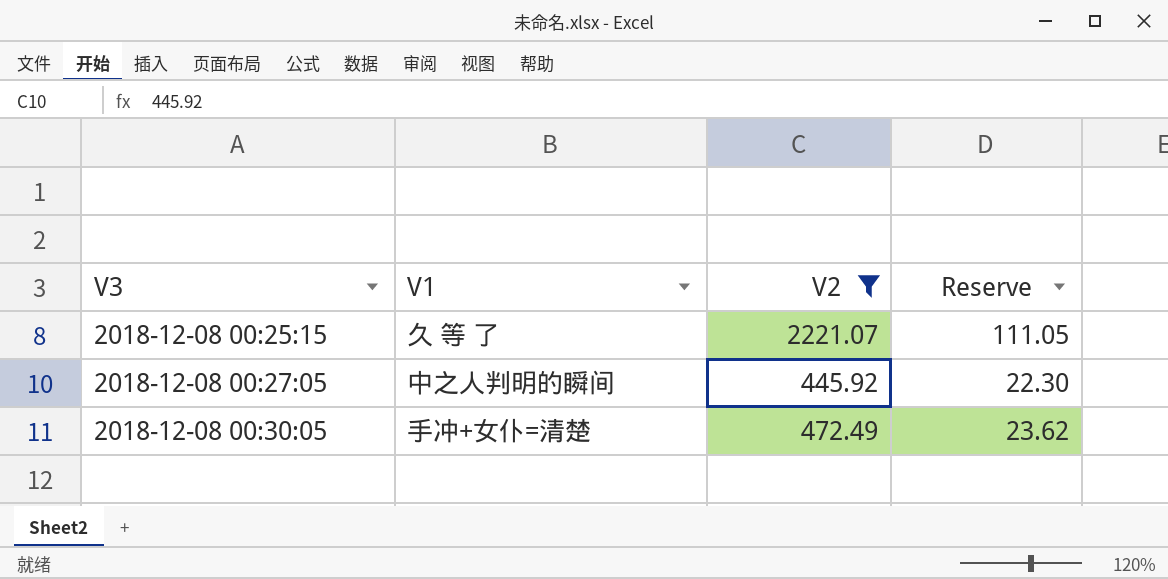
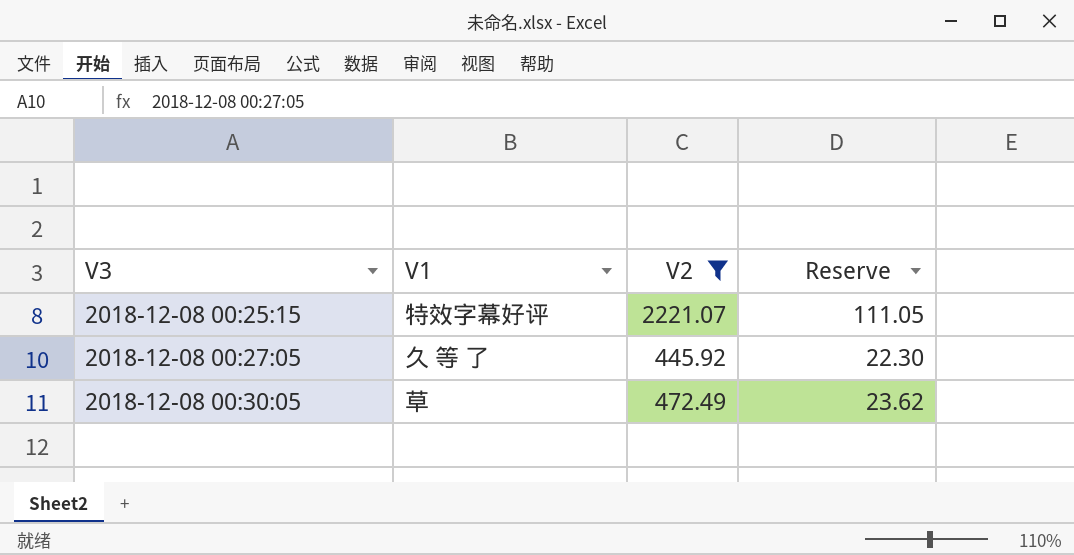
2018-12-08 00:25:15 | V1: 久 等 了 -> 特效字幕好评
2018-12-08 00:27:05 | V1: 中之人判明的瞬间 -> 久 等 了
2018-12-08 00:30:05 | V1: 手冲+女仆=清楚 -> 草

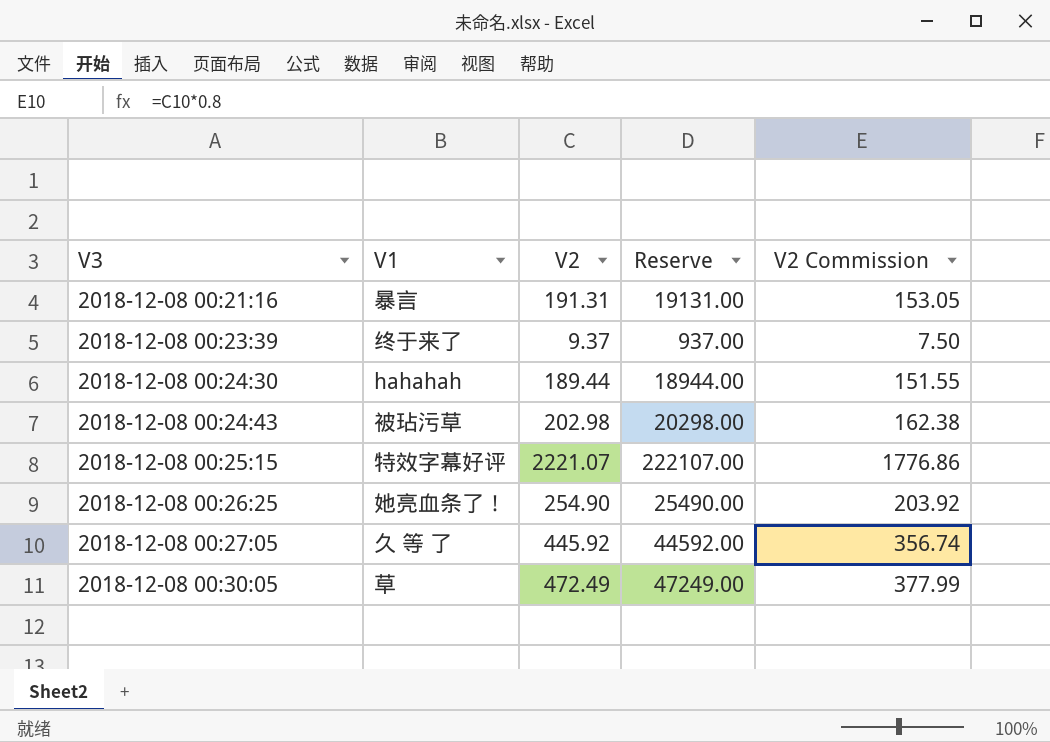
filter: V2 >= 445.92 -> none
column Reserve | formula: [V2] * 0.05 -> [V2] * 100
column V2 Commission | formula: none -> [V2] * 0.8

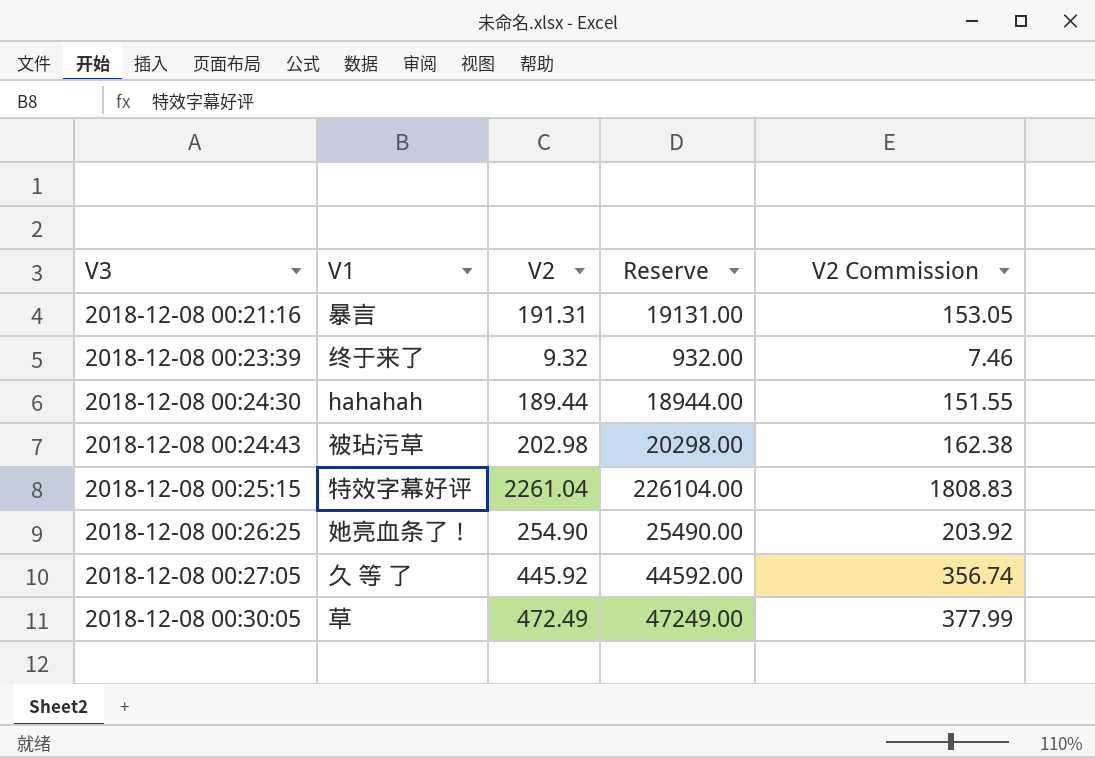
2018-12-08 00:23:39 | V2: 9.37 -> 9.32
2018-12-08 00:23:39 | Reserve: 937.00 -> 932.00
2018-12-08 00:23:39 | V2 Commission: 7.50 -> 7.46
2018-12-08 00:25:15 | V2: 2221.07 -> 2261.04
2018-12-08 00:25:15 | Reserve: 222107.00 -> 226104.00
2018-12-08 00:25:15 | V2 Commission: 1776.86 -> 1808.83

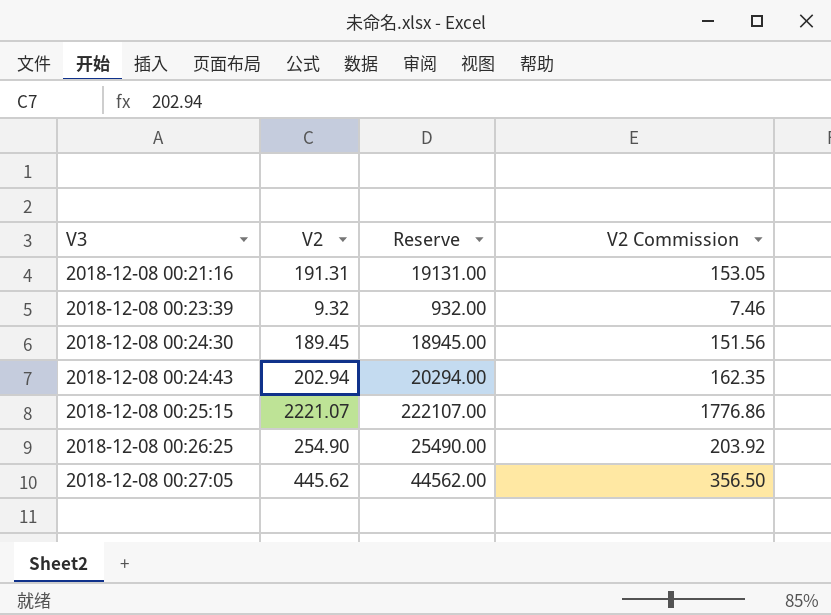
column V1 | position: 2 -> none
row 2018-12-08 00:30:05: 草 | 472.49 | 47249.00 | 377.99 -> none
2018-12-08 00:24:30 | V2: 189.44 -> 189.45
2018-12-08 00:24:30 | Reserve: 18944.00 -> 18945.00
2018-12-08 00:24:30 | V2 Commission: 151.55 -> 151.56
2018-12-08 00:24:43 | V2: 202.98 -> 202.94
2018-12-08 00:24:43 | Reserve: 20298.00 -> 20294.00
2018-12-08 00:24:43 | V2 Commission: 162.38 -> 162.35
2018-12-08 00:25:15 | V2: 2261.04 -> 2221.07
2018-12-08 00:25:15 | Reserve: 226104.00 -> 222107.00
2018-12-08 00:25:15 | V2 Commission: 1808.83 -> 1776.86
2018-12-08 00:27:05 | V2: 445.92 -> 445.62
2018-12-08 00:27:05 | Reserve: 44592.00 -> 44562.00
2018-12-08 00:27:05 | V2 Commission: 356.74 -> 356.50

